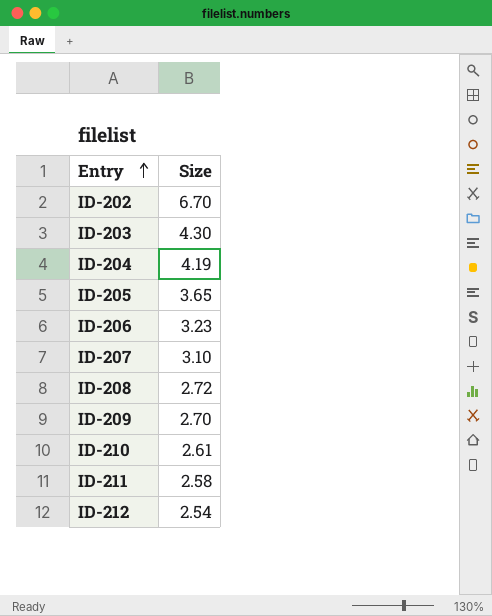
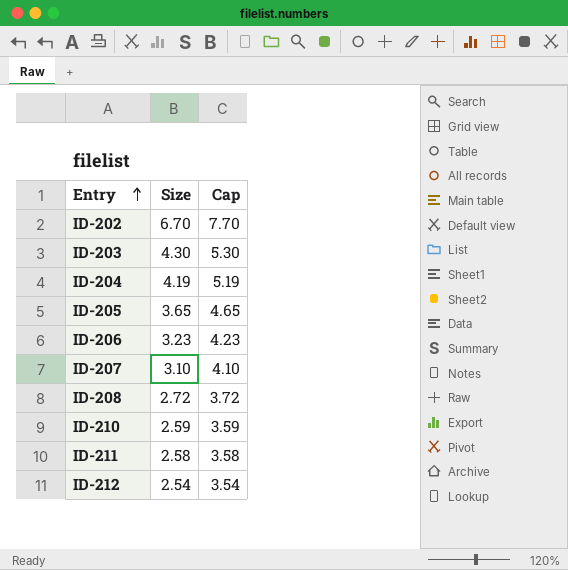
column Cap | formula: none -> [Size] + 1
row ID-209: 2.70 -> none
ID-210 | Size: 2.61 -> 2.59

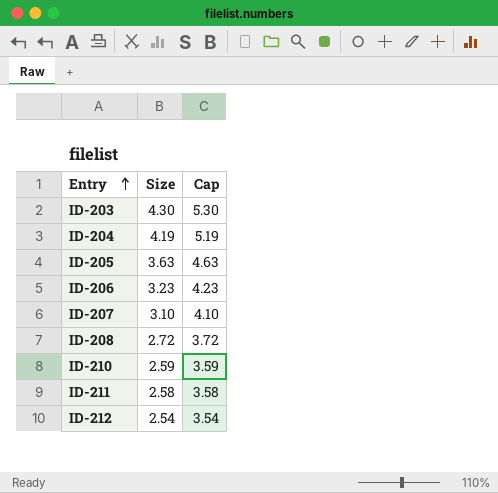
row ID-202: 6.70 | 7.70 -> none
ID-205 | Size: 3.65 -> 3.63
ID-205 | Cap: 4.65 -> 4.63

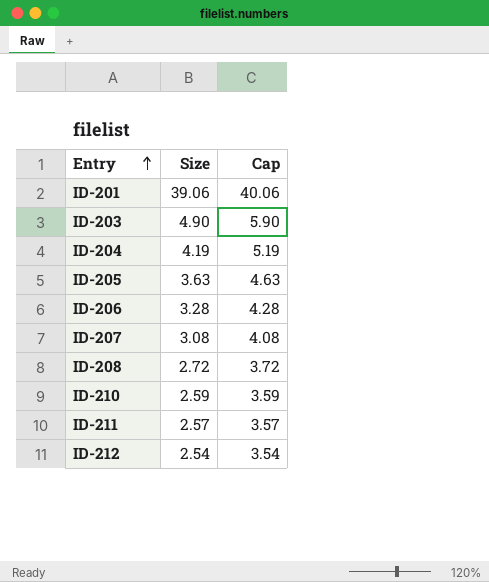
row ID-201: none -> 39.06 | 40.06
ID-203 | Size: 4.30 -> 4.90
ID-203 | Cap: 5.30 -> 5.90
ID-206 | Size: 3.23 -> 3.28
ID-206 | Cap: 4.23 -> 4.28
ID-207 | Size: 3.10 -> 3.08
ID-207 | Cap: 4.10 -> 4.08
ID-211 | Size: 2.58 -> 2.57
ID-211 | Cap: 3.58 -> 3.57

